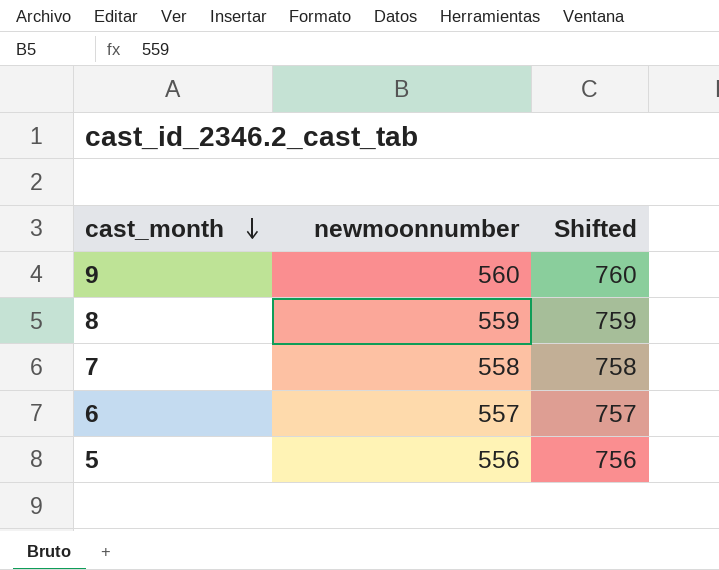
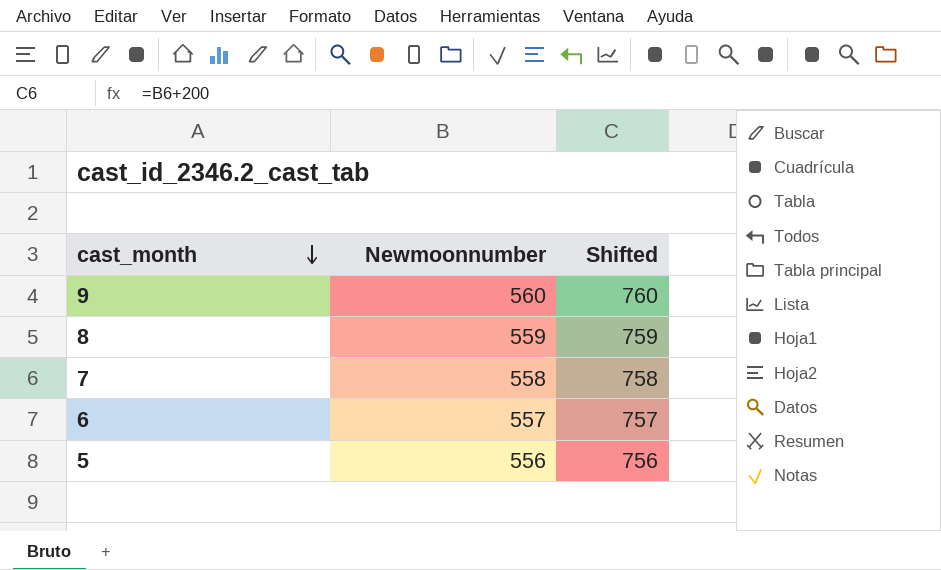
column name: newmoonnumber -> Newmoonnumber

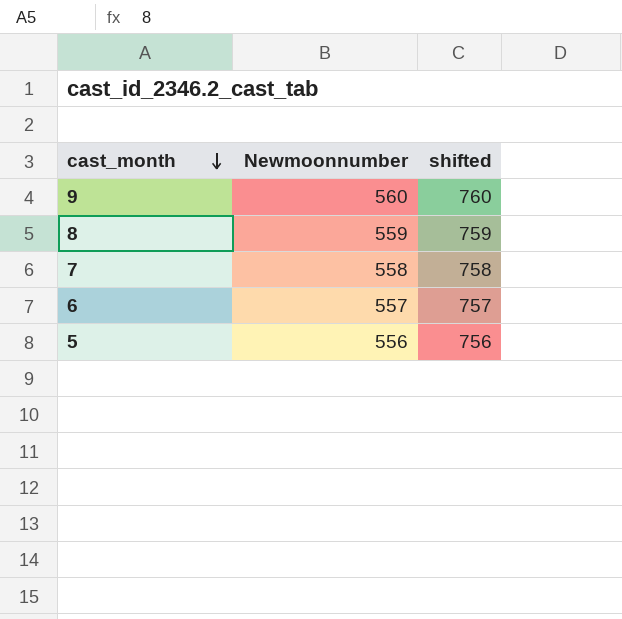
column name: Shifted -> shifted

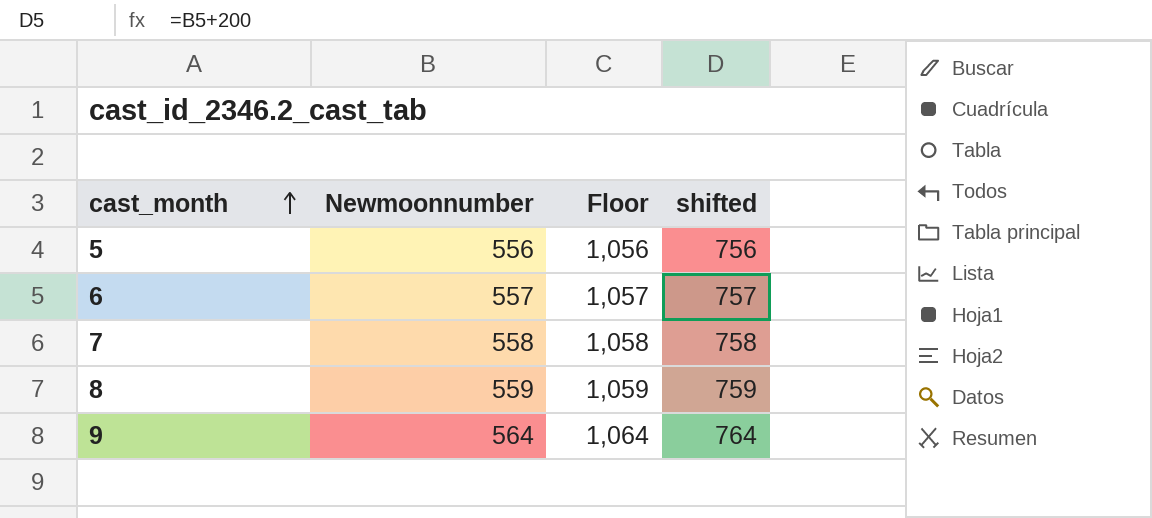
row order: cast_month descending -> cast_month ascending
column Floor | formula: none -> [Newmoonnumber] + 500
9 | Newmoonnumber: 560 -> 564
9 | shifted: 760 -> 764

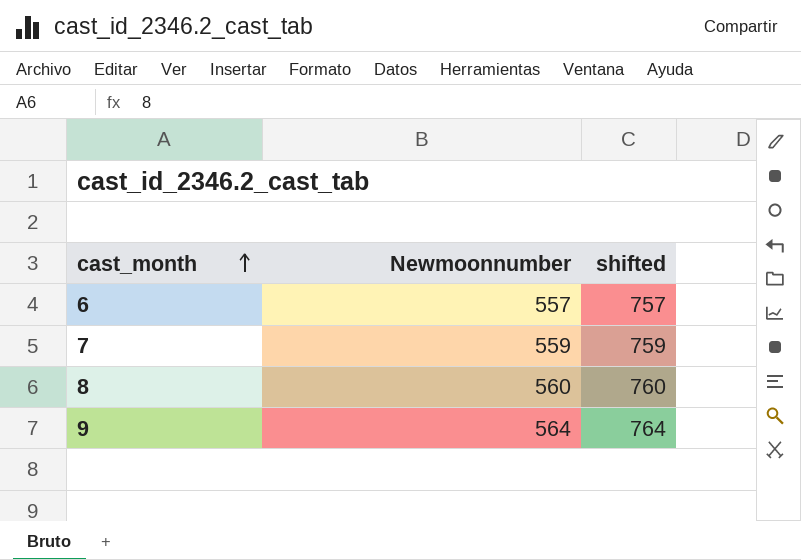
column Floor | formula: [Newmoonnumber] + 500 -> none
row 5: 556 | 1,056 | 756 -> none
7 | Newmoonnumber: 558 -> 559
7 | shifted: 758 -> 759
8 | Newmoonnumber: 559 -> 560
8 | shifted: 759 -> 760

